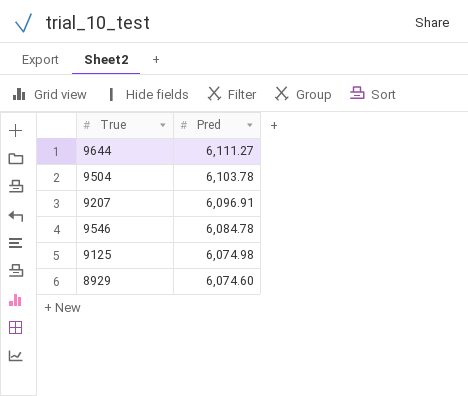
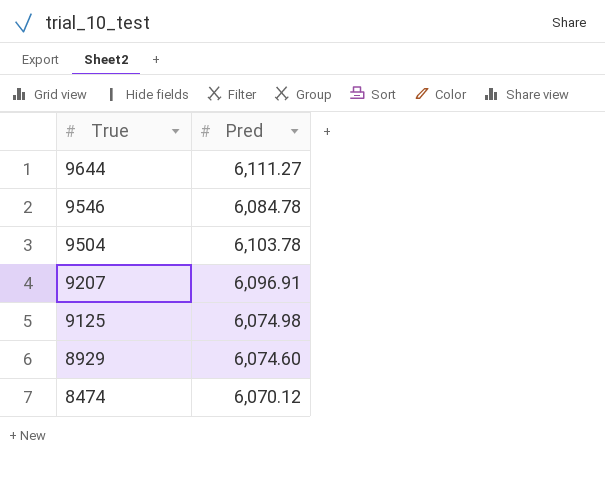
row order: Pred descending -> True descending
row 8474: none -> 6,070.12

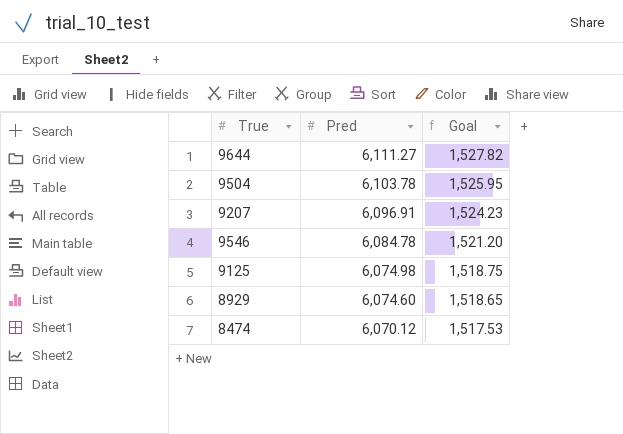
row order: True descending -> Pred descending
column Goal | formula: none -> [Pred] * 0.25

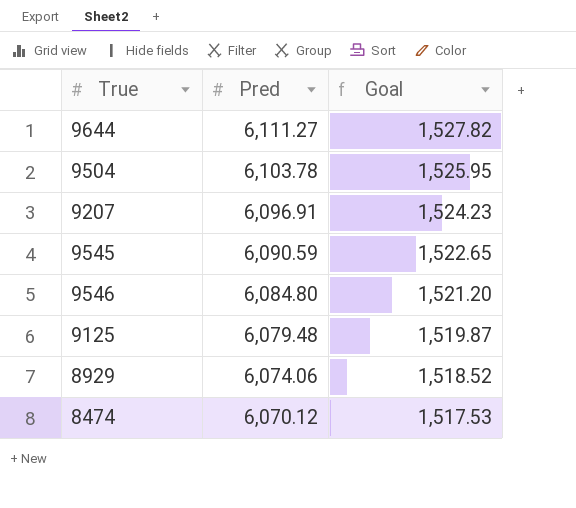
row 9545: none -> 6,090.59 | 1,522.65
9546 | Pred: 6,084.78 -> 6,084.80
9125 | Pred: 6,074.98 -> 6,079.48
9125 | Goal: 1,518.75 -> 1,519.87
8929 | Pred: 6,074.60 -> 6,074.06
8929 | Goal: 1,518.65 -> 1,518.52

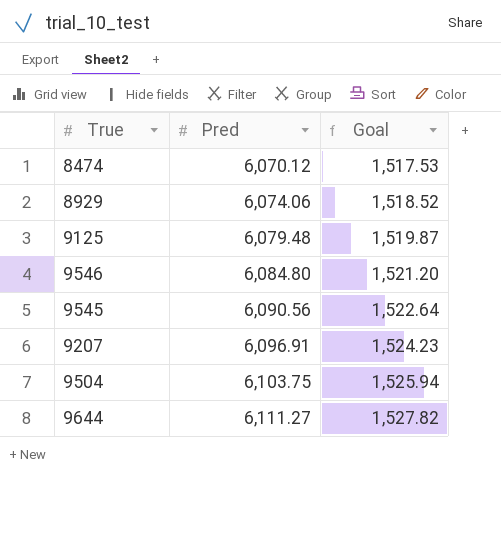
row order: Pred descending -> Pred ascending
9545 | Pred: 6,090.59 -> 6,090.56
9545 | Goal: 1,522.65 -> 1,522.64
9504 | Pred: 6,103.78 -> 6,103.75
9504 | Goal: 1,525.95 -> 1,525.94

